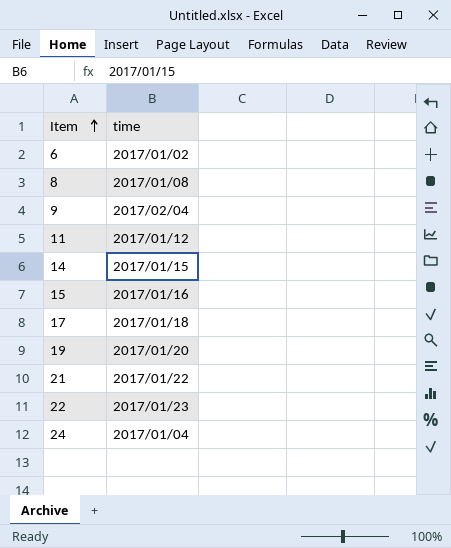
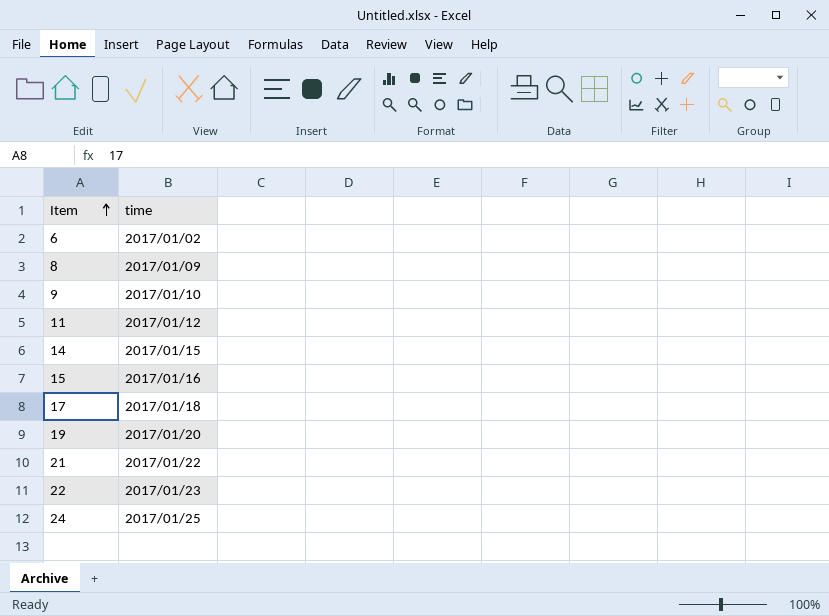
8 | time: 2017/01/08 -> 2017/01/09
9 | time: 2017/02/04 -> 2017/01/10
24 | time: 2017/01/04 -> 2017/01/25

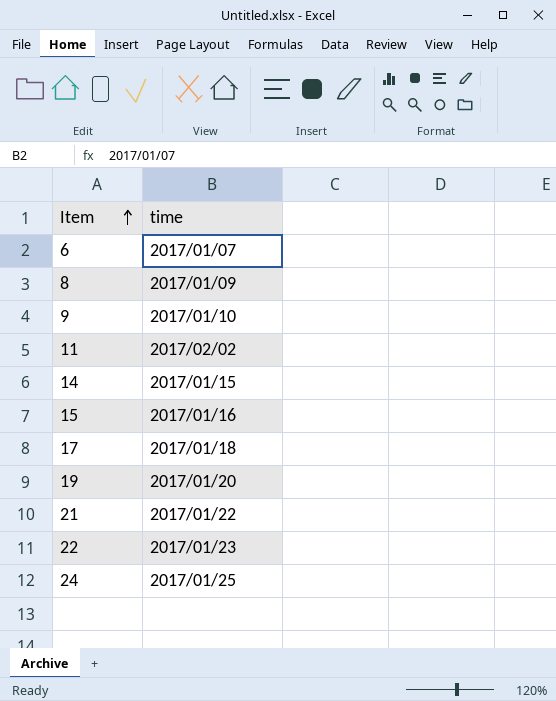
6 | time: 2017/01/02 -> 2017/01/07
11 | time: 2017/01/12 -> 2017/02/02

